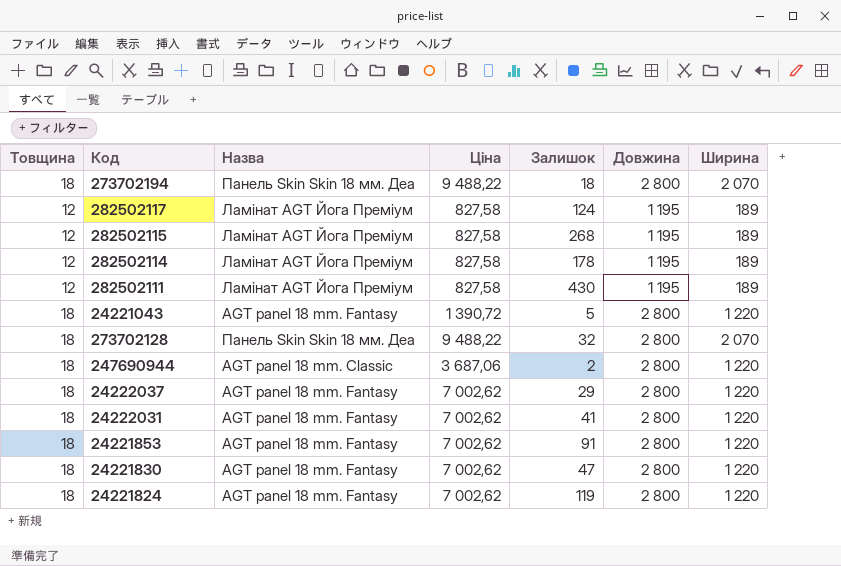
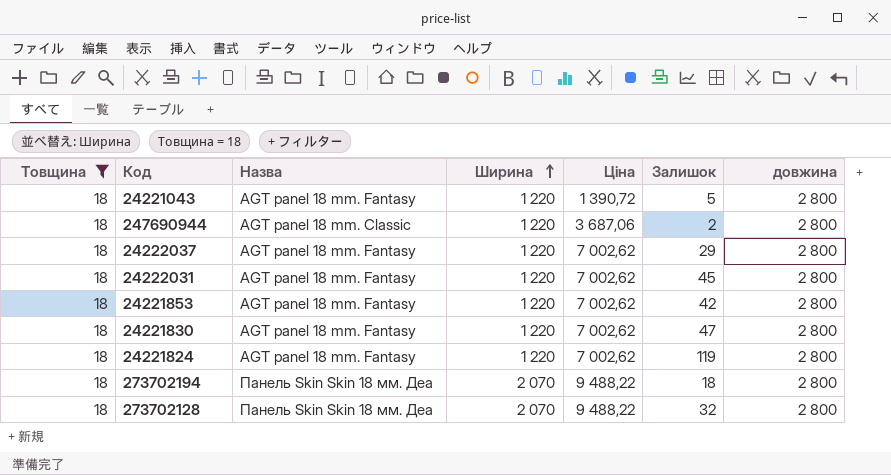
filter: none -> Товщина = 18
row order: none -> Ширина ascending
column Ширина | position: 7 -> 4
column name: Довжина -> довжина
24222031 | Залишок: 41 -> 45
24221853 | Залишок: 91 -> 42

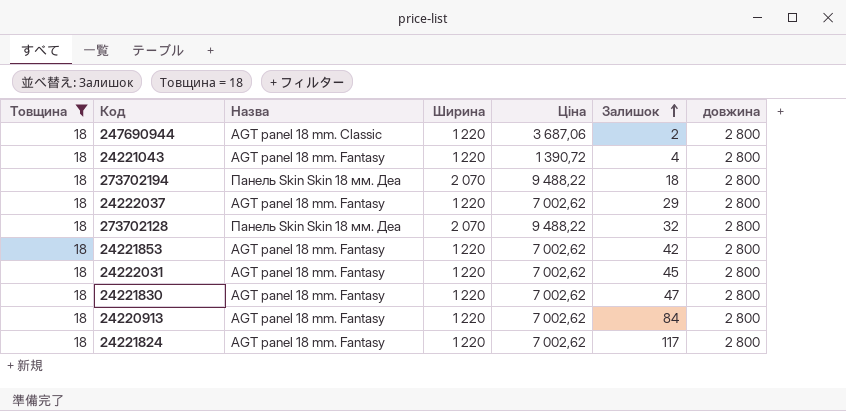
row order: Ширина ascending -> Залишок ascending
24221043 | Залишок: 5 -> 4
row 24220913: none -> 18 | AGT panel 18 mm. Fantasy | 1 220 | 7 002,62 | 84 | 2 800
24221824 | Залишок: 119 -> 117

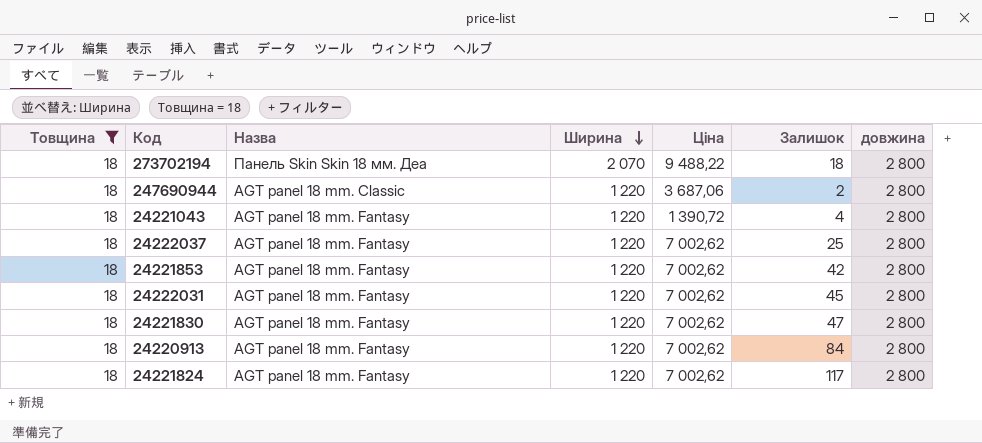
row order: Залишок ascending -> Ширина descending
row 273702128: 18 | Панель Skin Skin 18 мм. Деа | 2 070 | 9 488,22 | 32 | 2 800 -> none
24222037 | Залишок: 29 -> 25

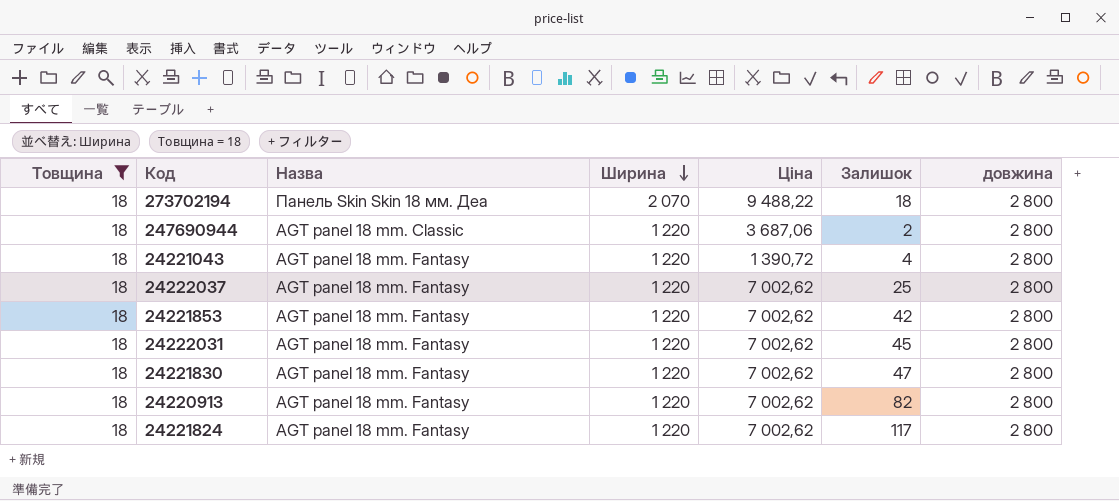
24220913 | Залишок: 84 -> 82

